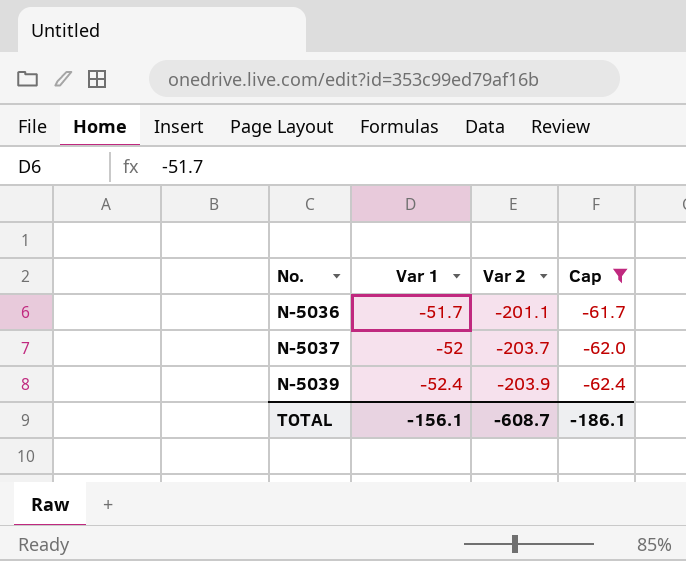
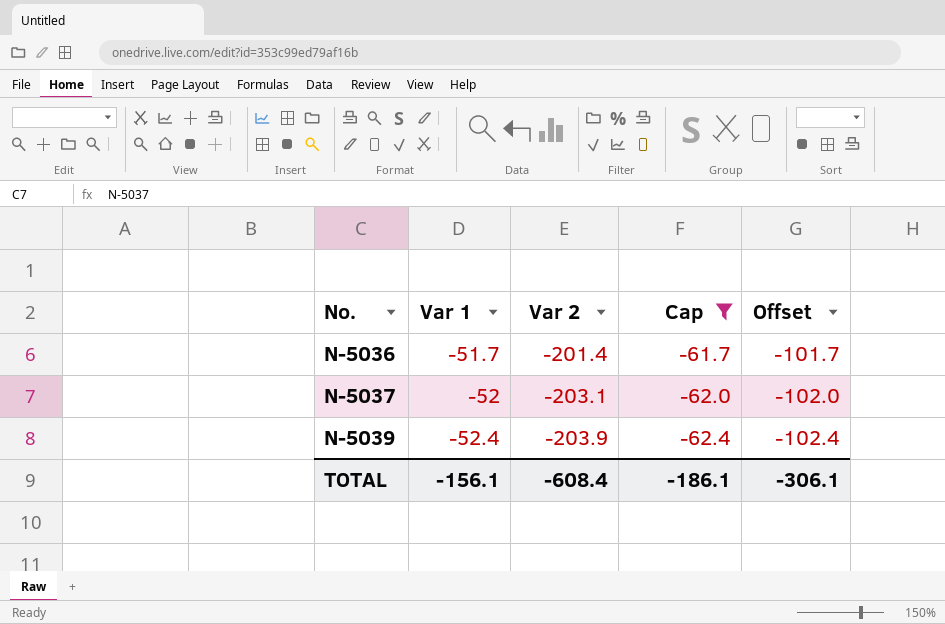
column Offset | formula: none -> [Var 1] - 50
N-5036 | Var 2: -201.1 -> -201.4
N-5037 | Var 2: -203.7 -> -203.1
TOTAL | Var 2: -608.7 -> -608.4

